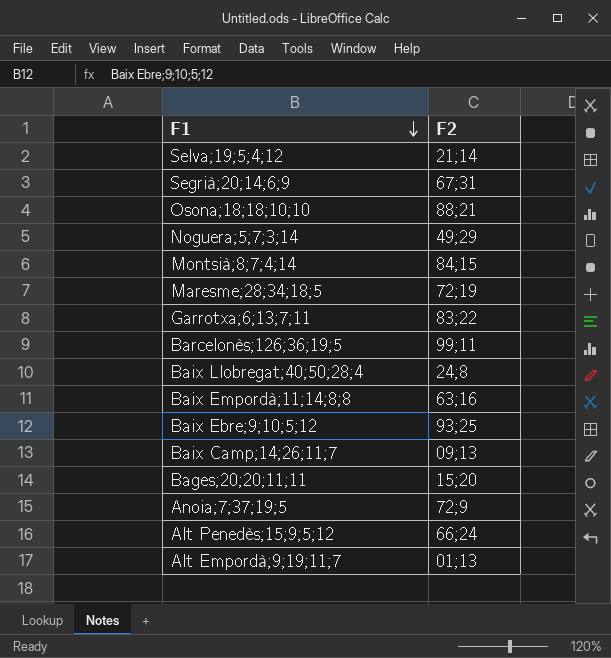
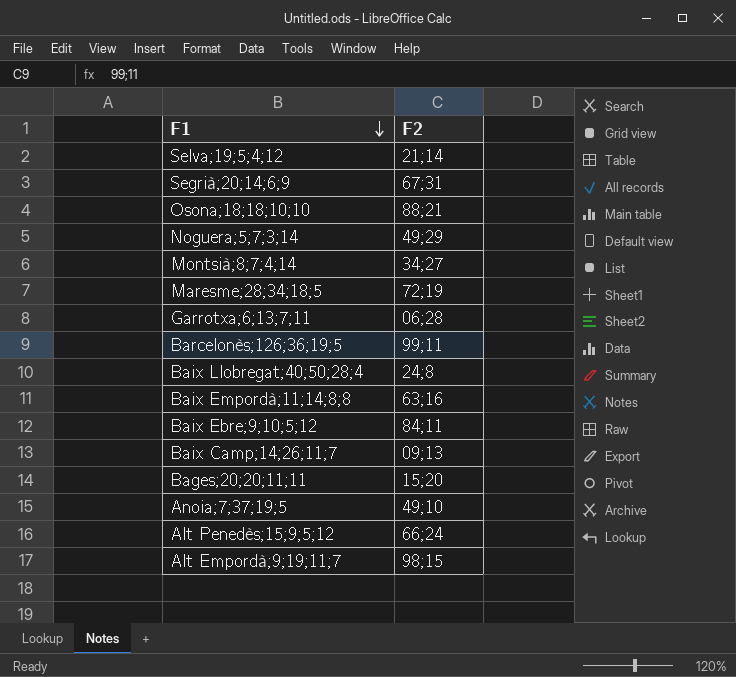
Montsià;8;7;4;14 | F2: 84;15 -> 34;27
Garrotxa;6;13;7;11 | F2: 83;22 -> 06;28
Baix Ebre;9;10;5;12 | F2: 93;25 -> 84;11
Anoia;7;37;19;5 | F2: 72;9 -> 49;10
Alt Empordà;9;19;11;7 | F2: 01;13 -> 98;15

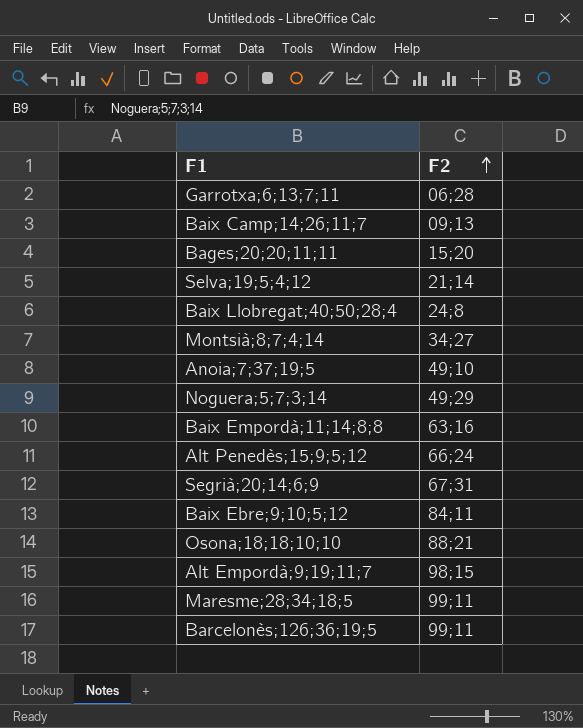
row order: F1 descending -> F2 ascending
Maresme;28;34;18;5 | F2: 72;19 -> 99;11

